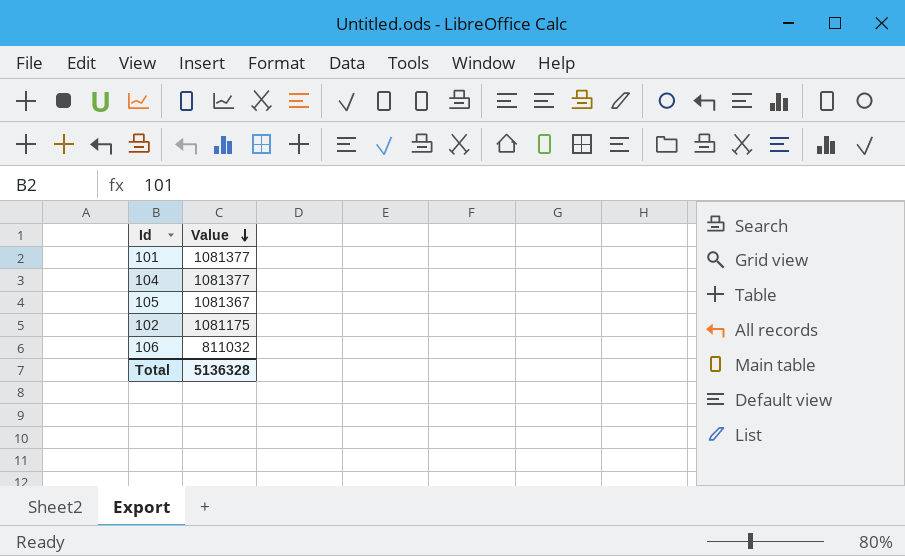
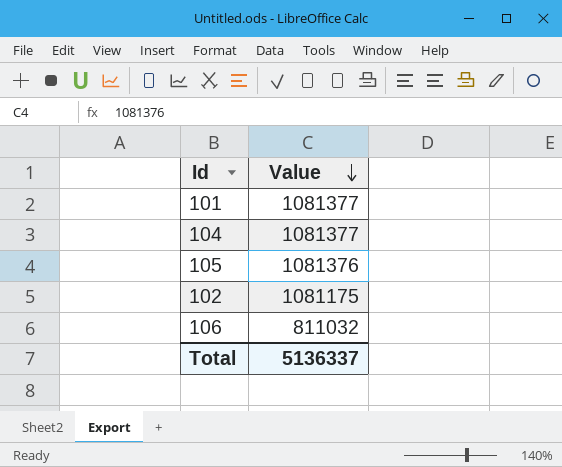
105 | Value: 1081367 -> 1081376
Total | Value: 5136328 -> 5136337

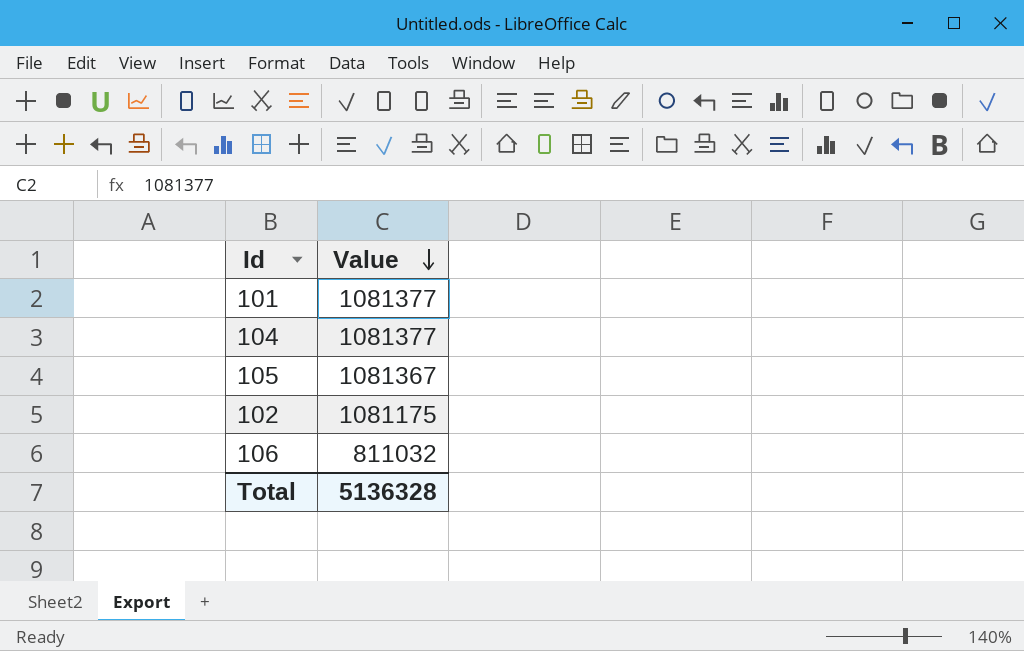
105 | Value: 1081376 -> 1081367
Total | Value: 5136337 -> 5136328

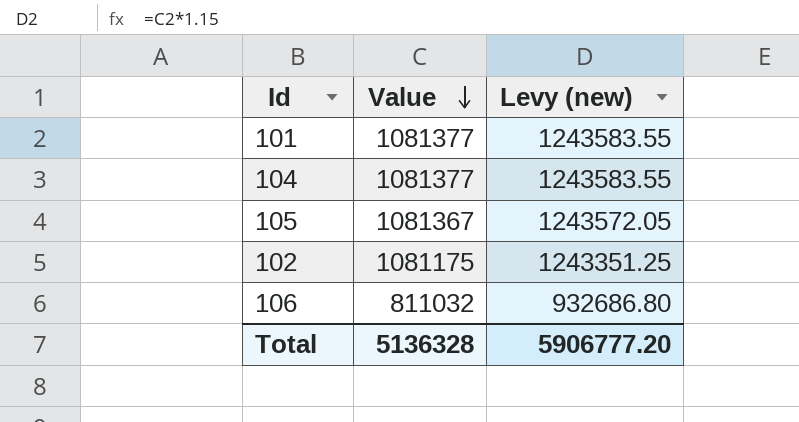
column Levy (new) | formula: none -> [Value] * 1.15

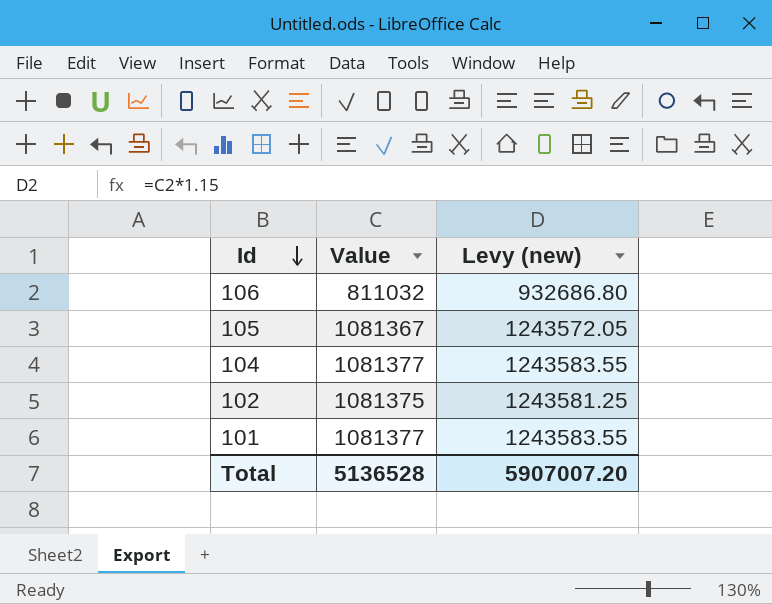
row order: Value descending -> Id descending
102 | Value: 1081175 -> 1081375
102 | Levy (new): 1243351.25 -> 1243581.25
Total | Value: 5136328 -> 5136528
Total | Levy (new): 5906777.20 -> 5907007.20

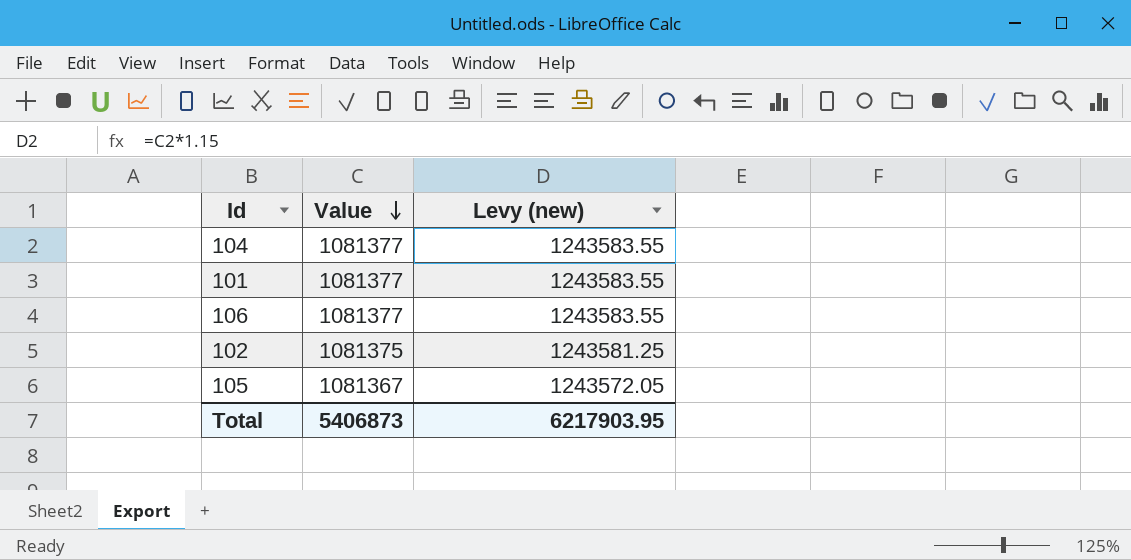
row order: Id descending -> Value descending
106 | Value: 811032 -> 1081377
106 | Levy (new): 932686.80 -> 1243583.55
Total | Value: 5136528 -> 5406873
Total | Levy (new): 5907007.20 -> 6217903.95

